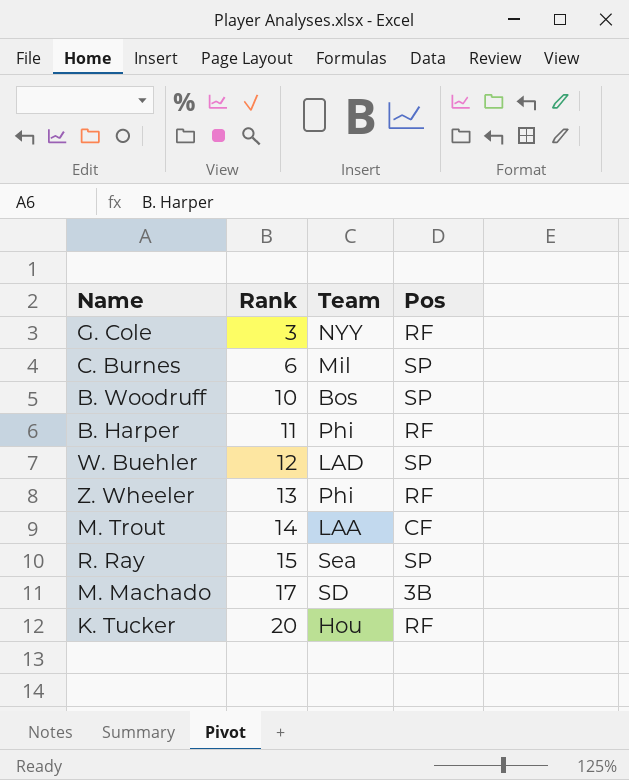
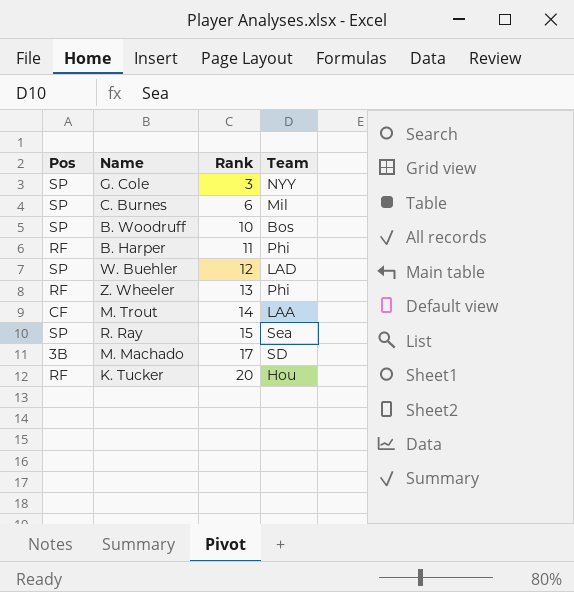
column Pos | position: 4 -> 1
G. Cole | Pos: RF -> SP

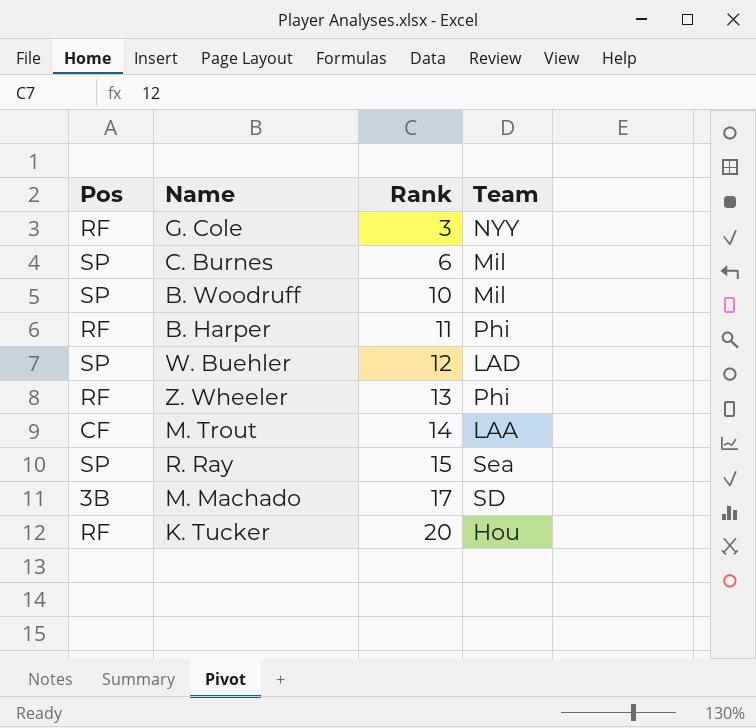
G. Cole | Pos: SP -> RF
B. Woodruff | Team: Bos -> Mil

